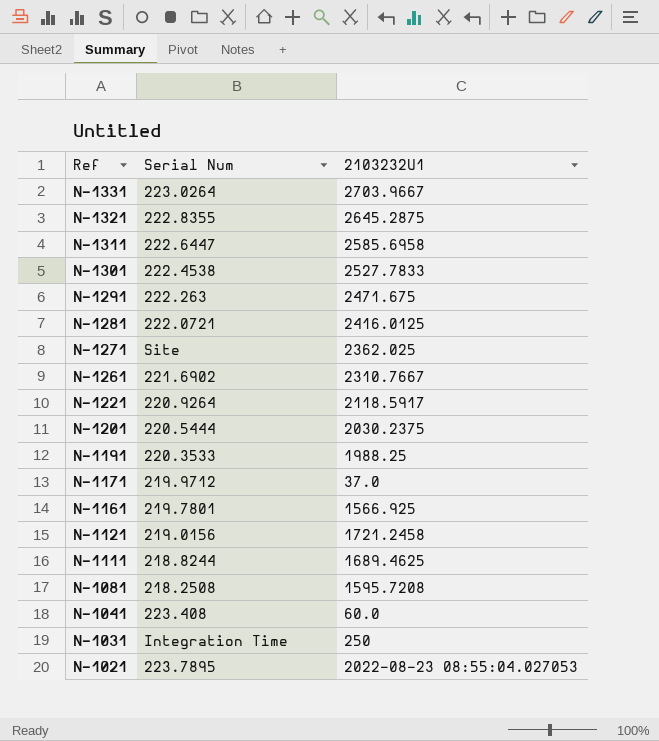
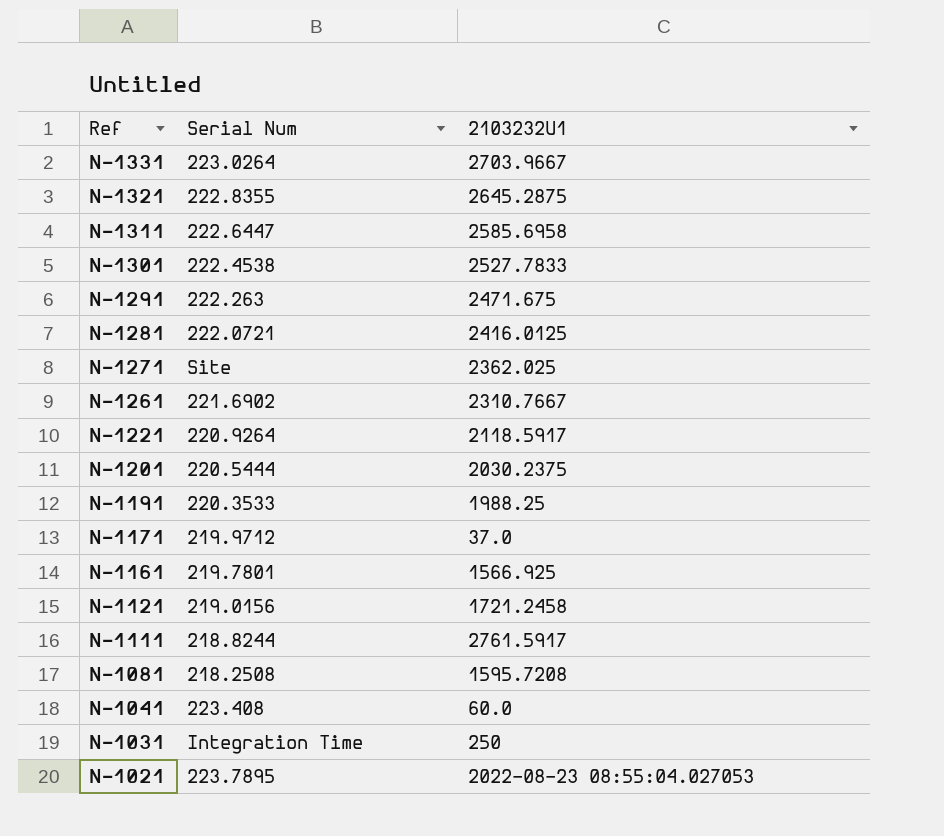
N-1111 | 2103232U1: 1689.4625 -> 2761.5917

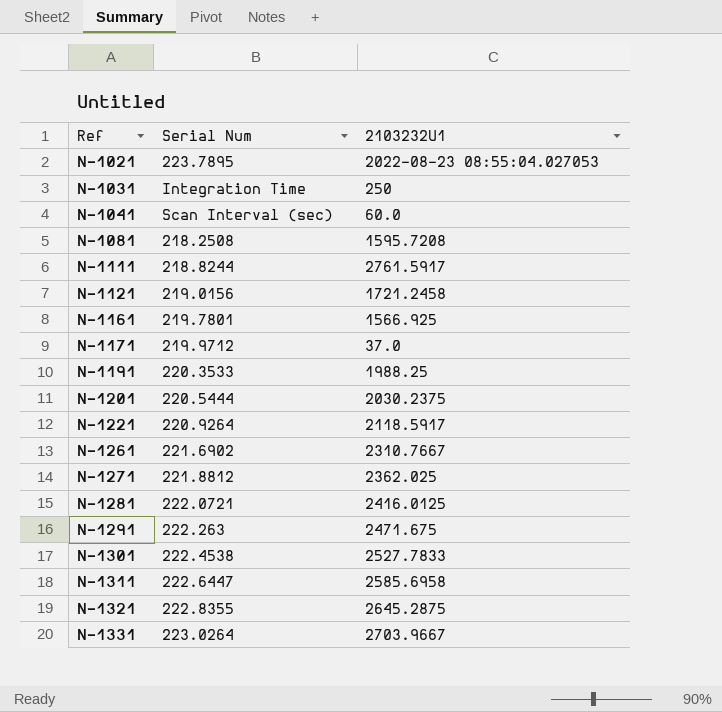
row order: Ref descending -> Ref ascending
N-1041 | Serial Num: 223.408 -> Scan Interval (sec)
N-1271 | Serial Num: Site -> 221.8812

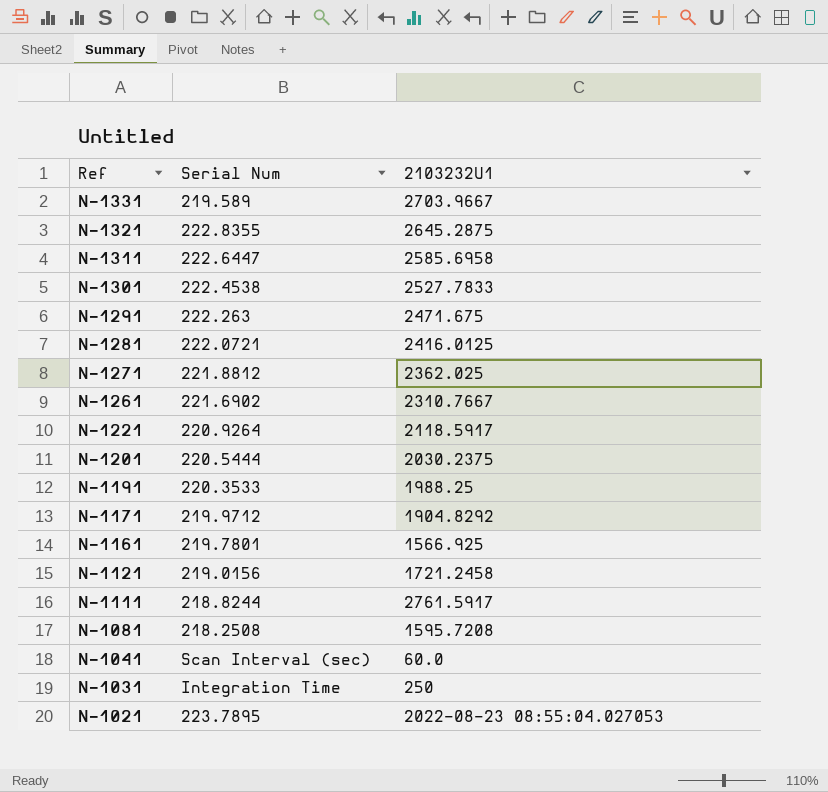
row order: Ref ascending -> Ref descending
N-1331 | Serial Num: 223.0264 -> 219.589
N-1171 | 2103232U1: 37.0 -> 1904.8292

